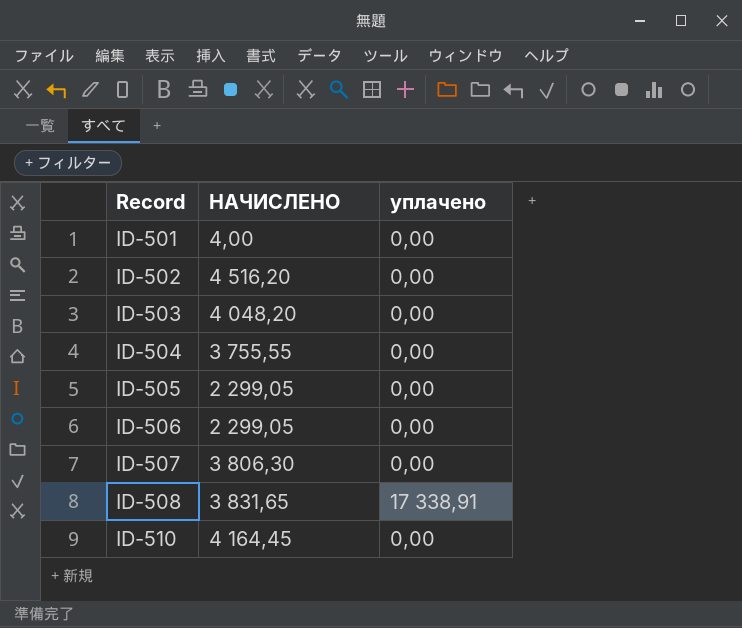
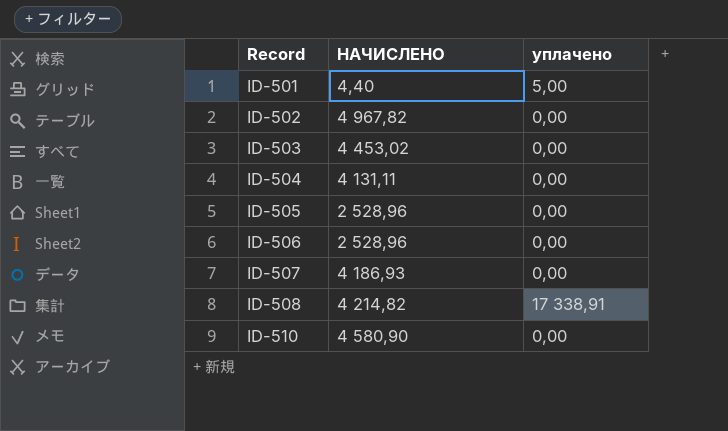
ID-501 | НАЧИСЛЕНО: 4,00 -> 4,40
ID-501 | уплачено: 0,00 -> 5,00
ID-502 | НАЧИСЛЕНО: 4 516,20 -> 4 967,82
ID-503 | НАЧИСЛЕНО: 4 048,20 -> 4 453,02
ID-504 | НАЧИСЛЕНО: 3 755,55 -> 4 131,11
ID-505 | НАЧИСЛЕНО: 2 299,05 -> 2 528,96
ID-506 | НАЧИСЛЕНО: 2 299,05 -> 2 528,96
ID-507 | НАЧИСЛЕНО: 3 806,30 -> 4 186,93
ID-508 | НАЧИСЛЕНО: 3 831,65 -> 4 214,82
ID-510 | НАЧИСЛЕНО: 4 164,45 -> 4 580,90

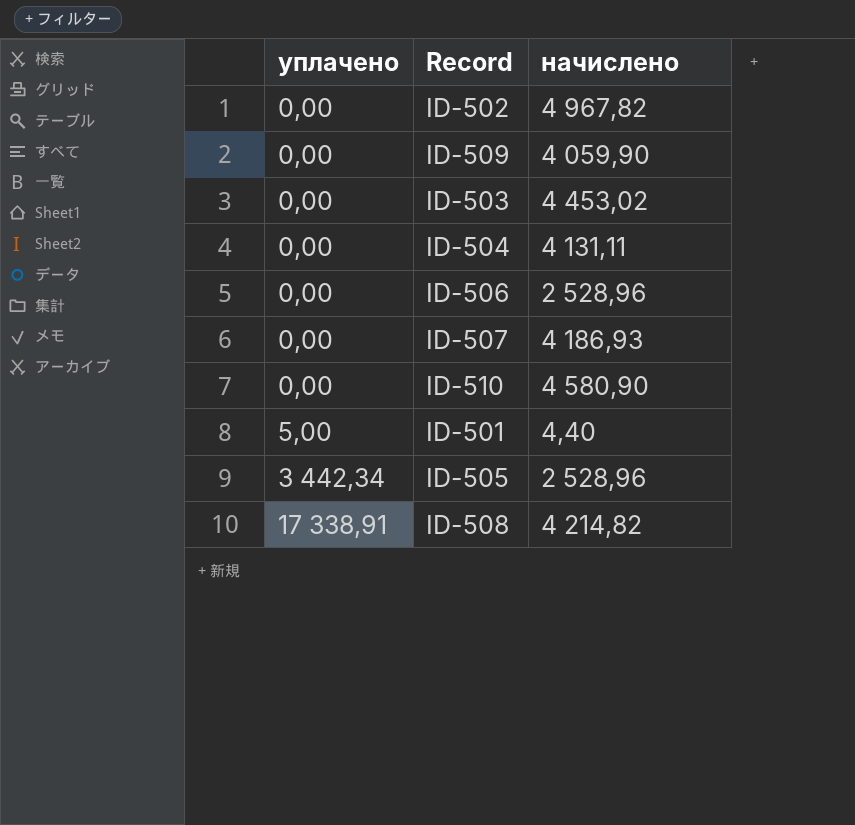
row order: Record ascending -> уплачено ascending
column уплачено | position: 3 -> 1
column name: НАЧИСЛЕНО -> начислено
row ID-509: none -> 0,00 | 4 059,90
ID-505 | уплачено: 0,00 -> 3 442,34

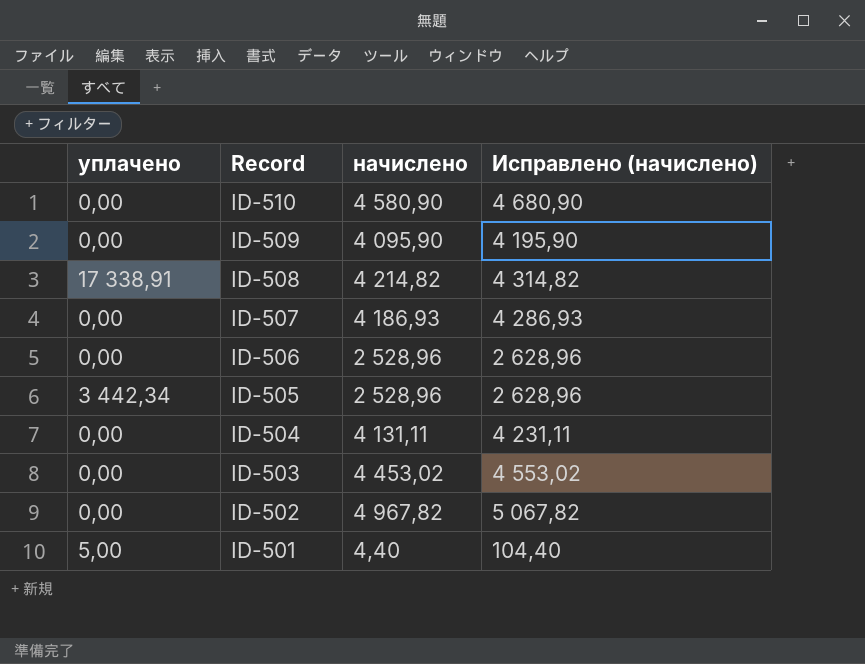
row order: уплачено ascending -> Record descending
column Исправлено (начислено) | formula: none -> [начислено] + 100
ID-509 | начислено: 4 059,90 -> 4 095,90

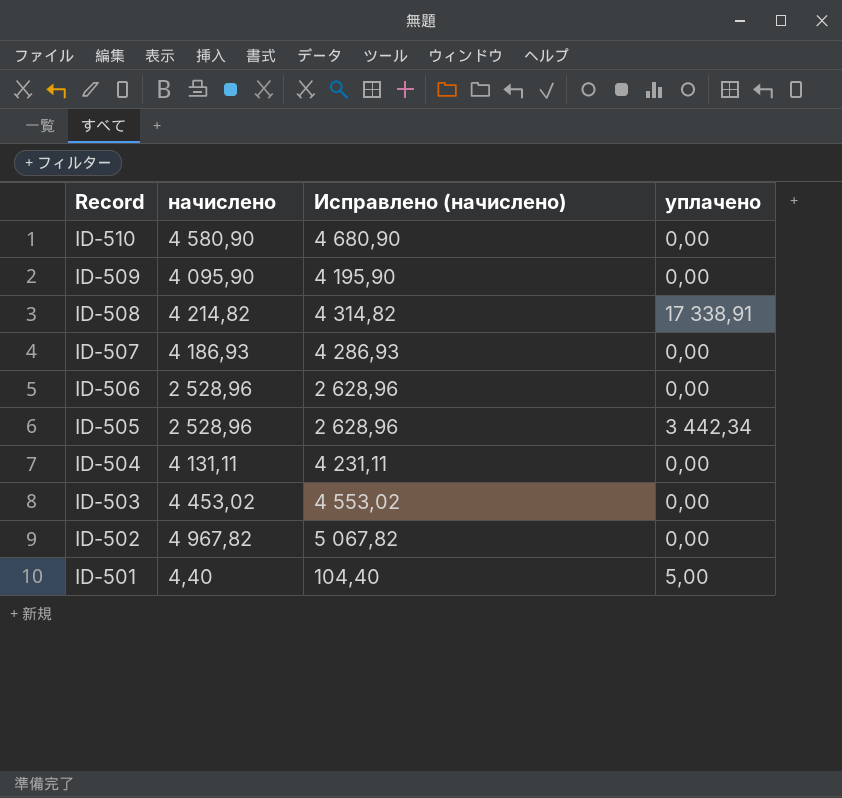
column уплачено | position: 1 -> 4

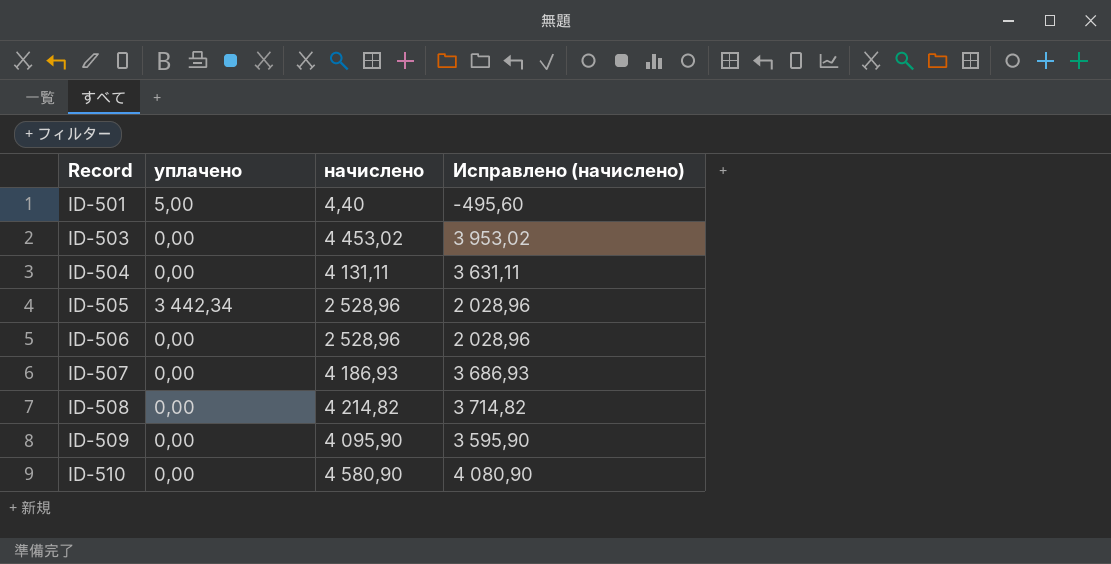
row order: Record descending -> Record ascending
column уплачено | position: 4 -> 2
column Исправлено (начислено) | formula: [начислено] + 100 -> [начислено] - 500
row ID-502: 4 967,82 | 5 067,82 | 0,00 -> none
ID-508 | уплачено: 17 338,91 -> 0,00

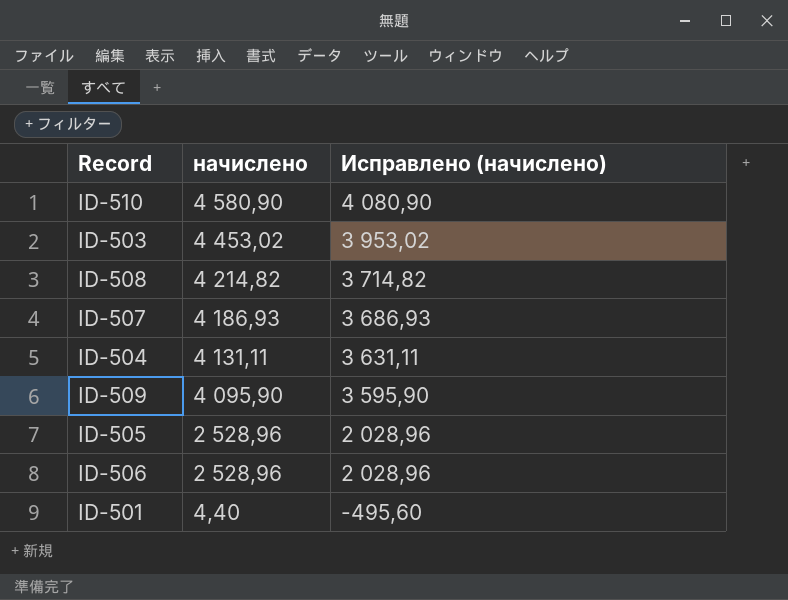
row order: Record ascending -> начислено descending
column уплачено | position: 2 -> none

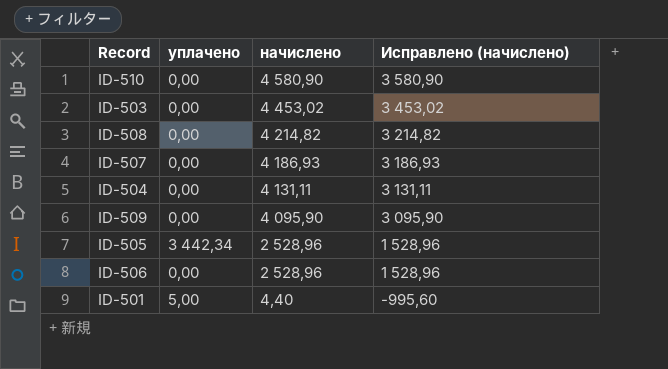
column уплачено | position: none -> 2
column Исправлено (начислено) | formula: [начислено] - 500 -> [начислено] - 1000

